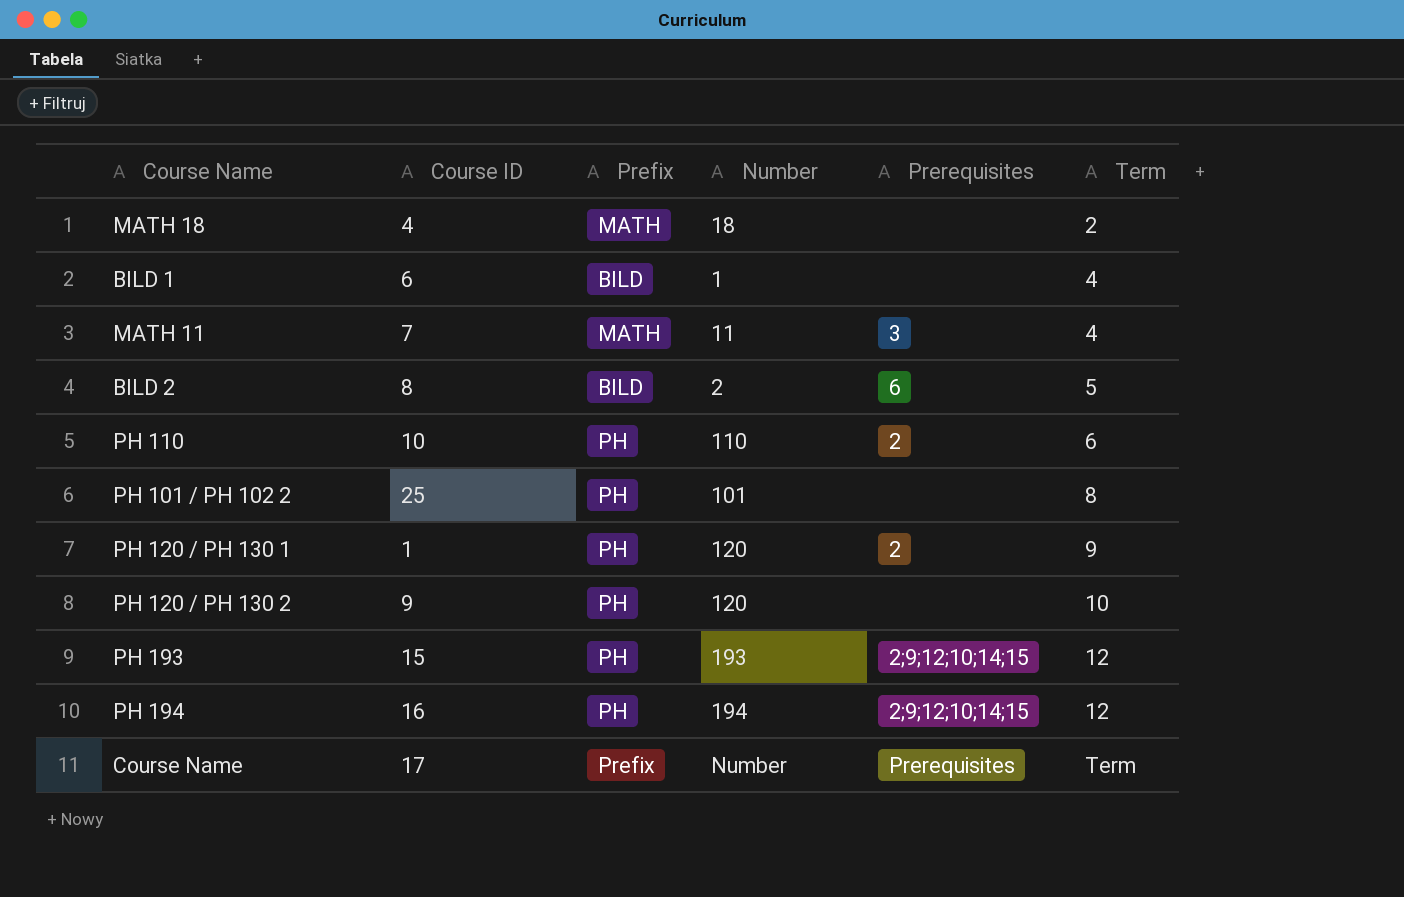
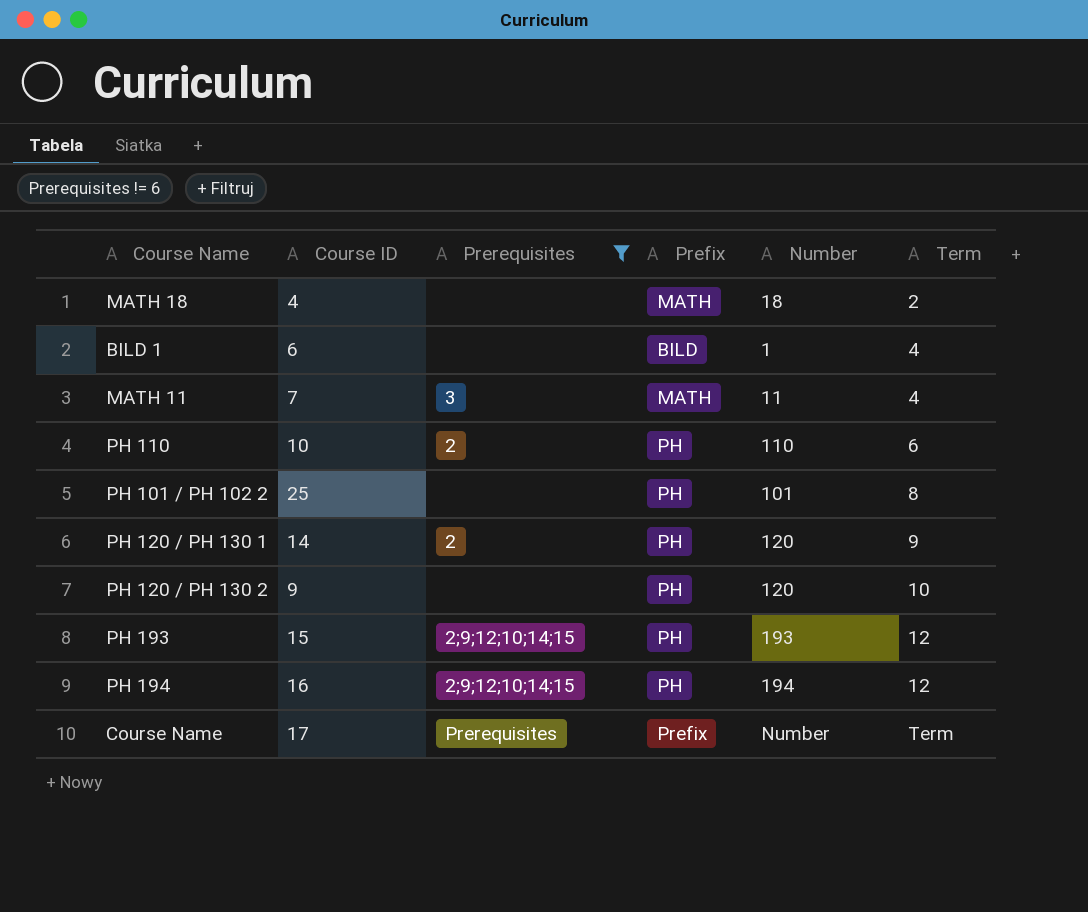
filter: none -> Prerequisites != 6
column Prerequisites | position: 5 -> 3
PH 120 / PH 130 1 | Course ID: 1 -> 14

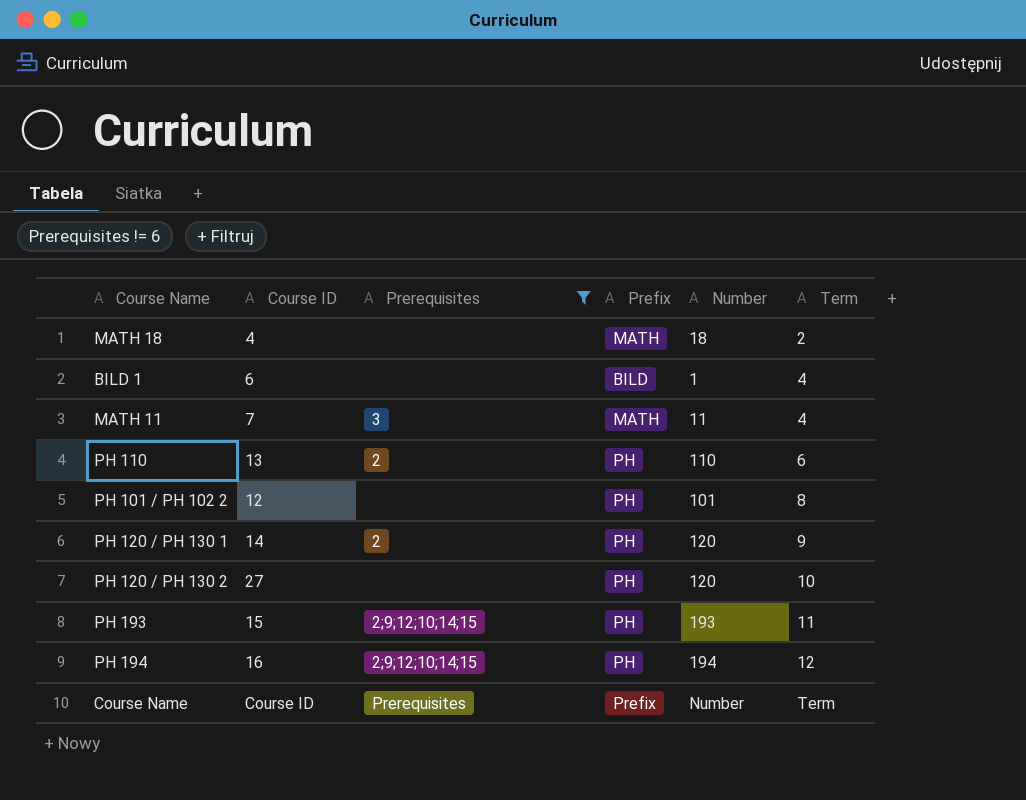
PH 110 | Course ID: 10 -> 13
PH 101 / PH 102 2 | Course ID: 25 -> 12
PH 120 / PH 130 2 | Course ID: 9 -> 27
PH 193 | Term: 12 -> 11
Course Name | Course ID: 17 -> Course ID

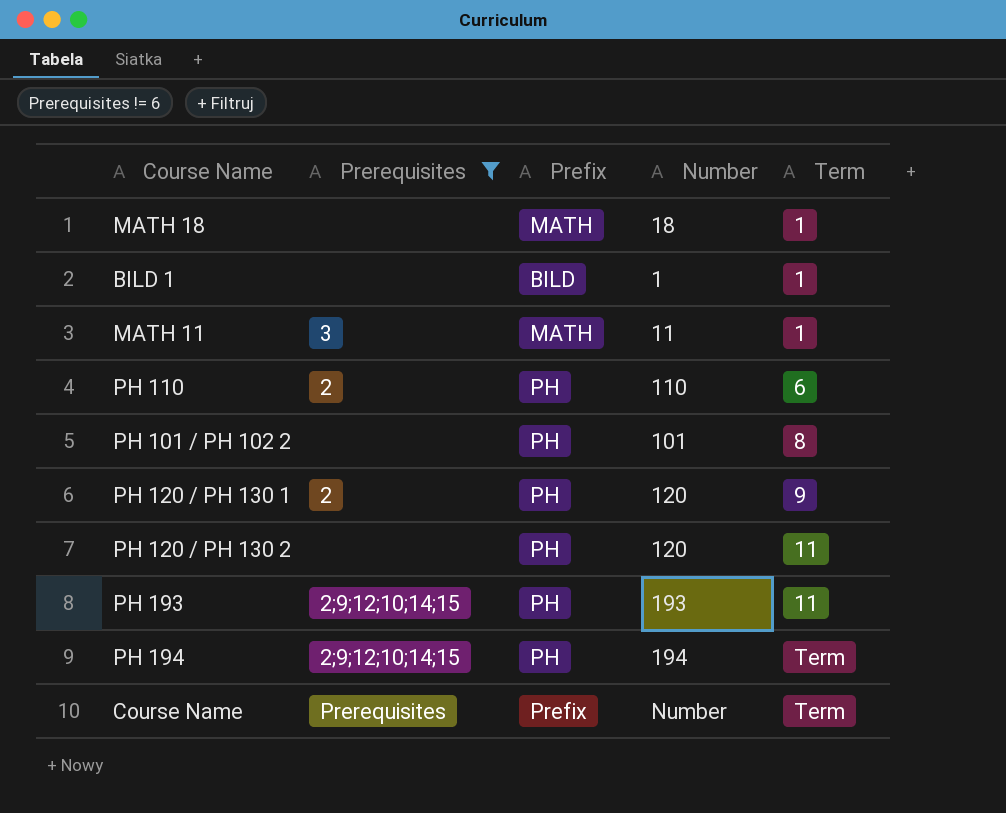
column Course ID | position: 2 -> none
MATH 18 | Term: 2 -> 1
BILD 1 | Term: 4 -> 1
MATH 11 | Term: 4 -> 1
PH 120 / PH 130 2 | Term: 10 -> 11
PH 194 | Term: 12 -> Term

